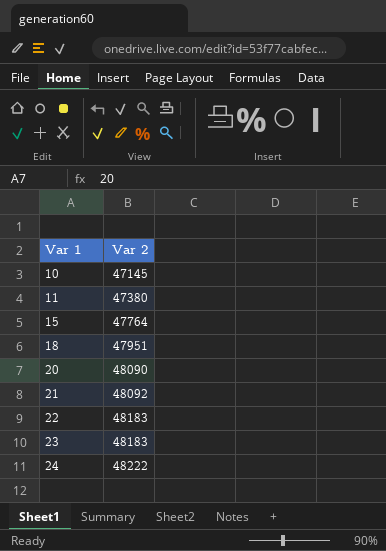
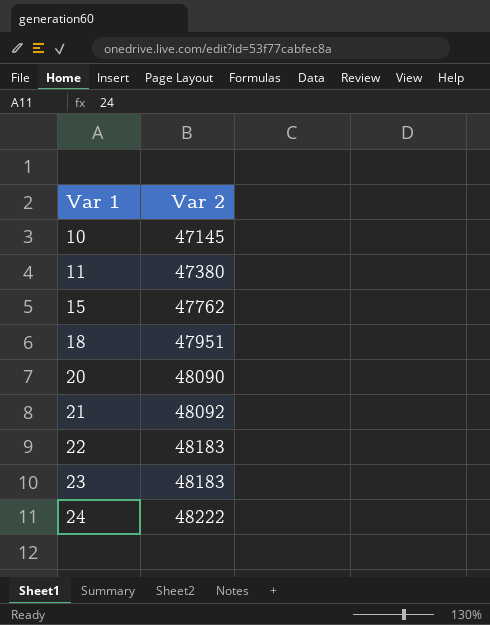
15 | Var 2: 47764 -> 47762

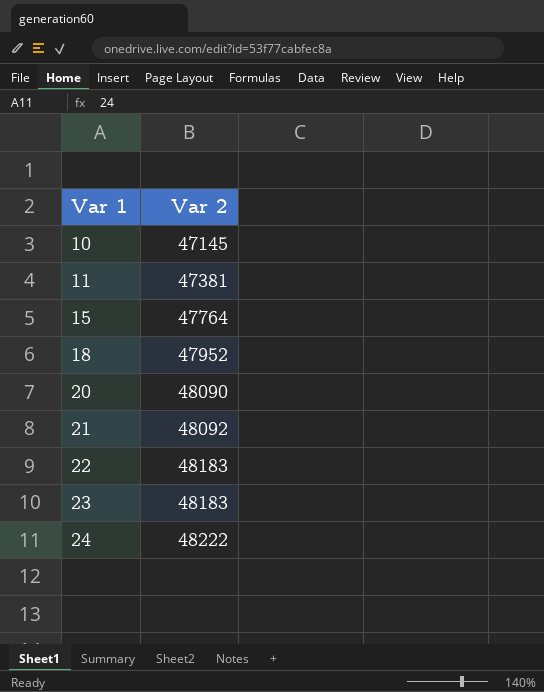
11 | Var 2: 47380 -> 47381
15 | Var 2: 47762 -> 47764
18 | Var 2: 47951 -> 47952

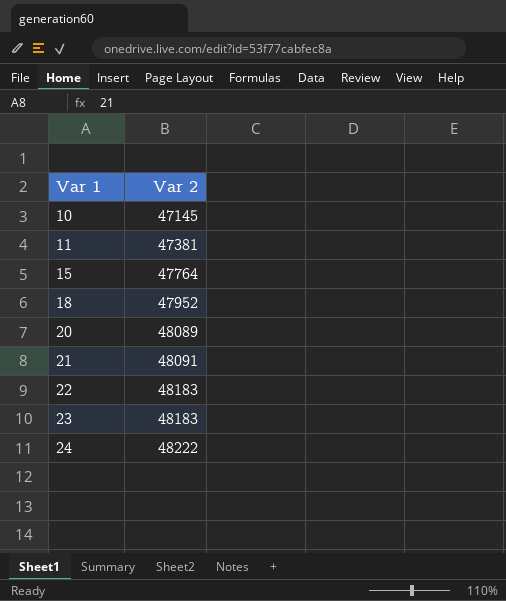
20 | Var 2: 48090 -> 48089
21 | Var 2: 48092 -> 48091

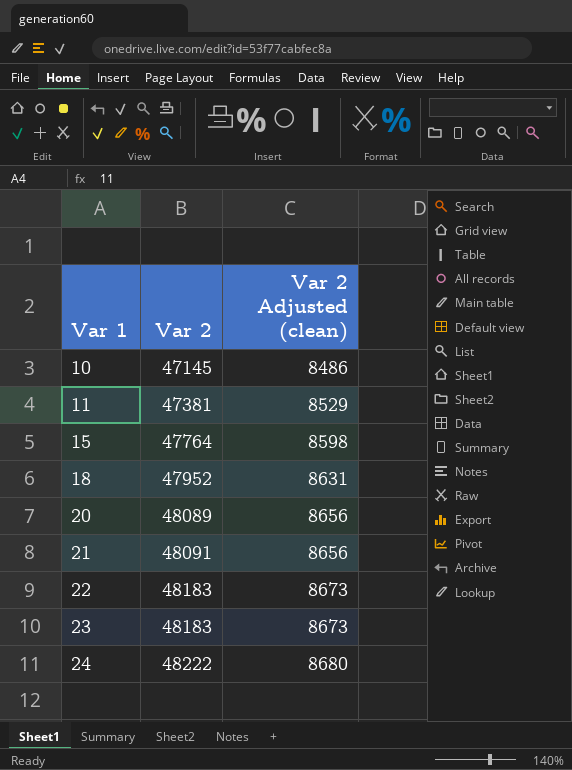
column Var 2 Adjusted (clean) | formula: none -> [Var 2] * 0.18

